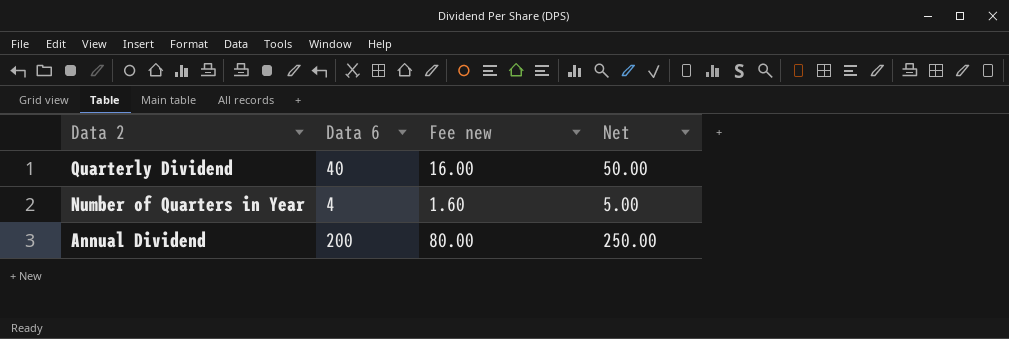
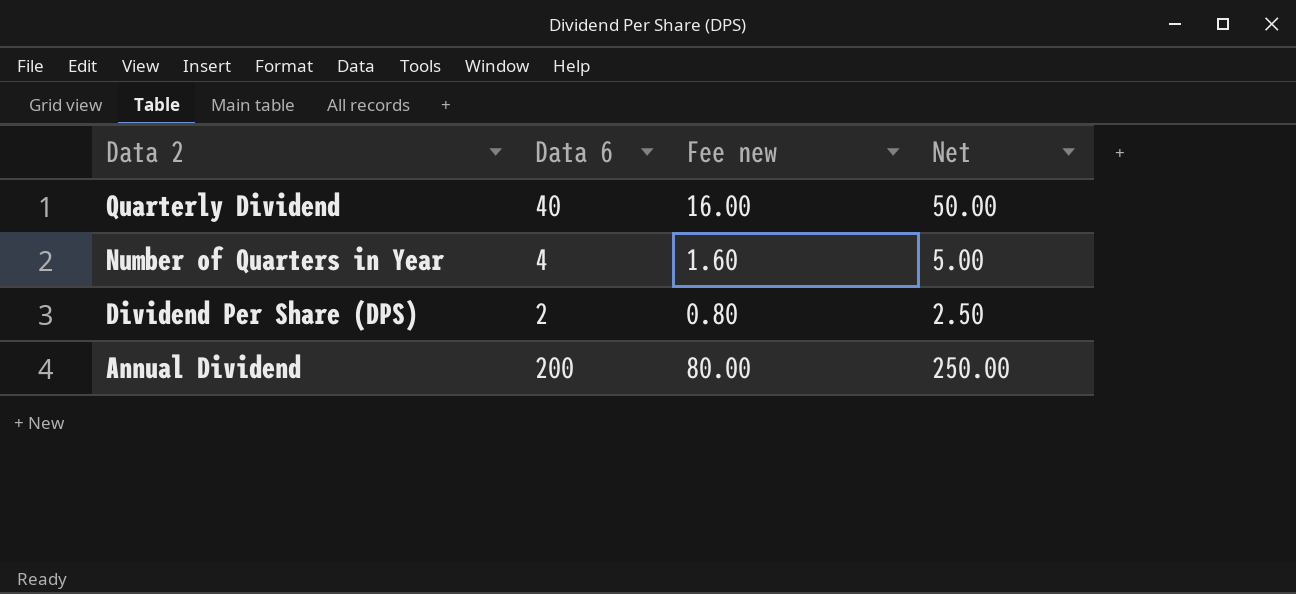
row Dividend Per Share (DPS): none -> 2 | 0.80 | 2.50

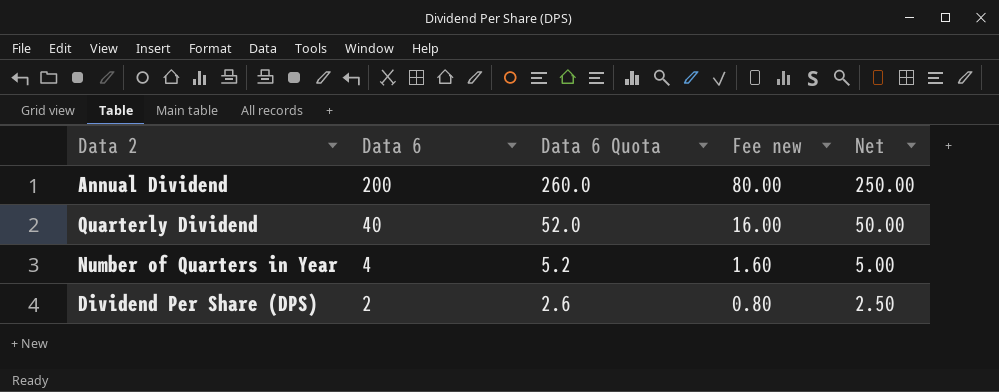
row order: Data 2 descending -> Data 6 descending
column Data 6 Quota | formula: none -> [Data 6] * 1.3

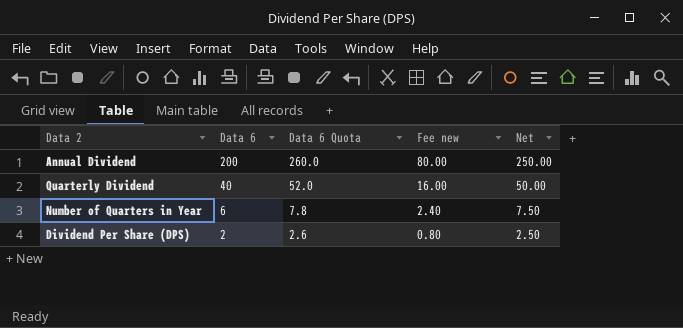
Number of Quarters in Year | Data 6: 4 -> 6
Number of Quarters in Year | Data 6 Quota: 5.2 -> 7.8
Number of Quarters in Year | Fee new: 1.60 -> 2.40
Number of Quarters in Year | Net: 5.00 -> 7.50

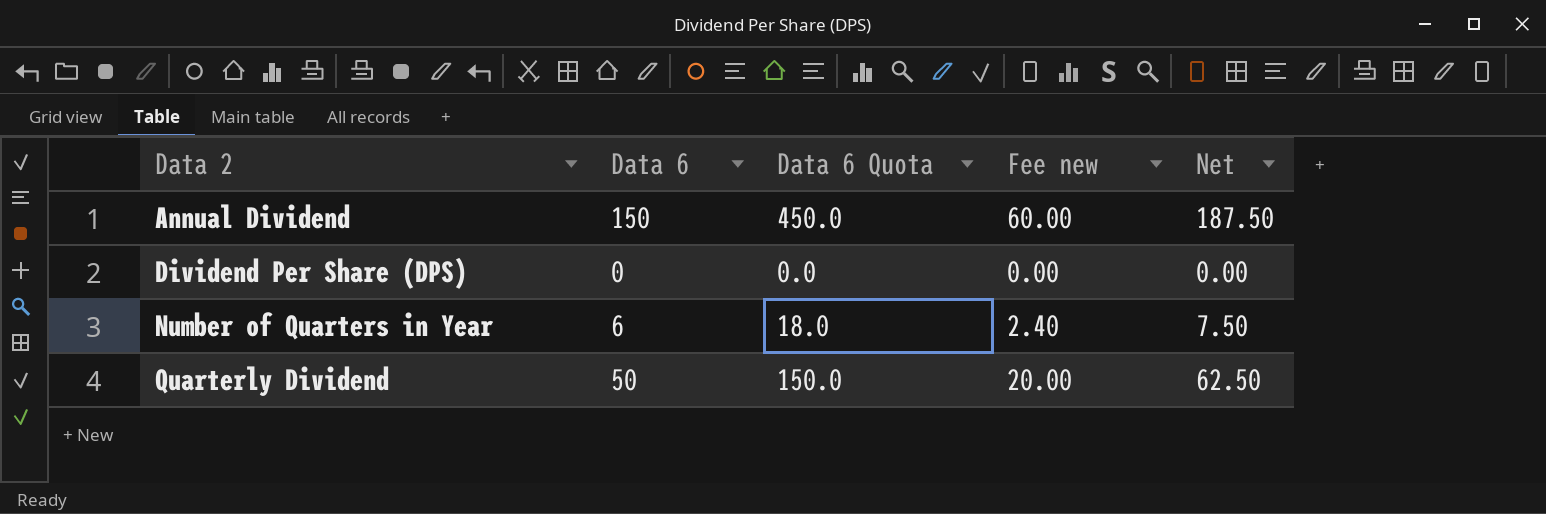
row order: Data 6 descending -> Data 2 ascending
column Data 6 Quota | formula: [Data 6] * 1.3 -> [Data 6] * 3
Annual Dividend | Data 6: 200 -> 150
Annual Dividend | Fee new: 80.00 -> 60.00
Annual Dividend | Net: 250.00 -> 187.50
Dividend Per Share (DPS) | Data 6: 2 -> 0
Dividend Per Share (DPS) | Fee new: 0.80 -> 0.00
Dividend Per Share (DPS) | Net: 2.50 -> 0.00
Quarterly Dividend | Data 6: 40 -> 50
Quarterly Dividend | Fee new: 16.00 -> 20.00
Quarterly Dividend | Net: 50.00 -> 62.50

